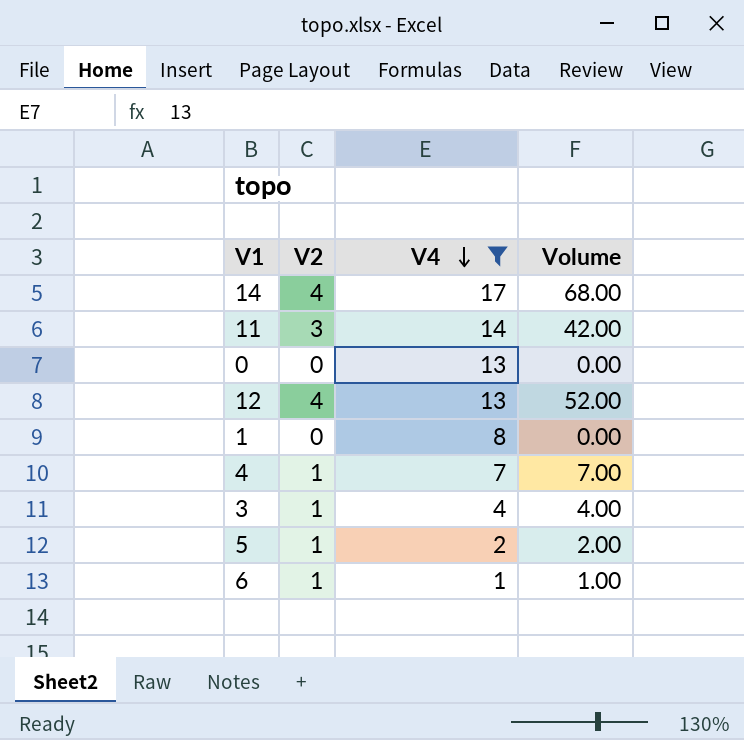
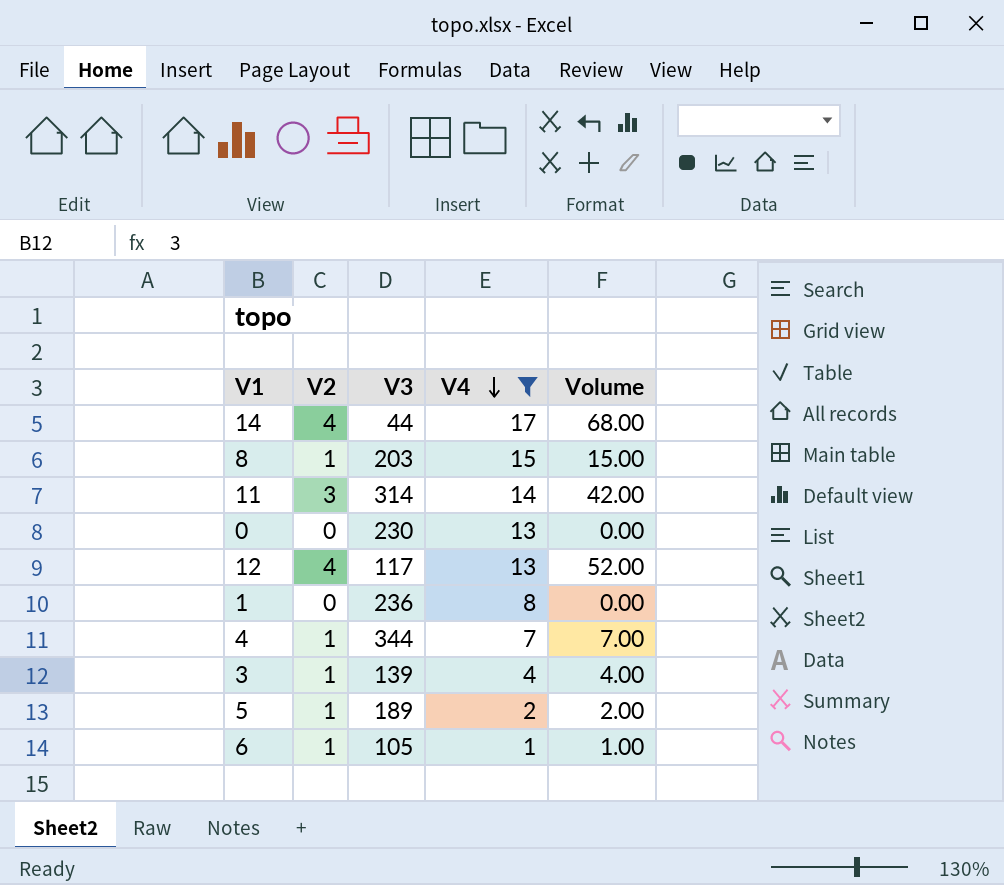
column V3 | position: none -> 3
row 8: none -> 1 | 203 | 15 | 15.00

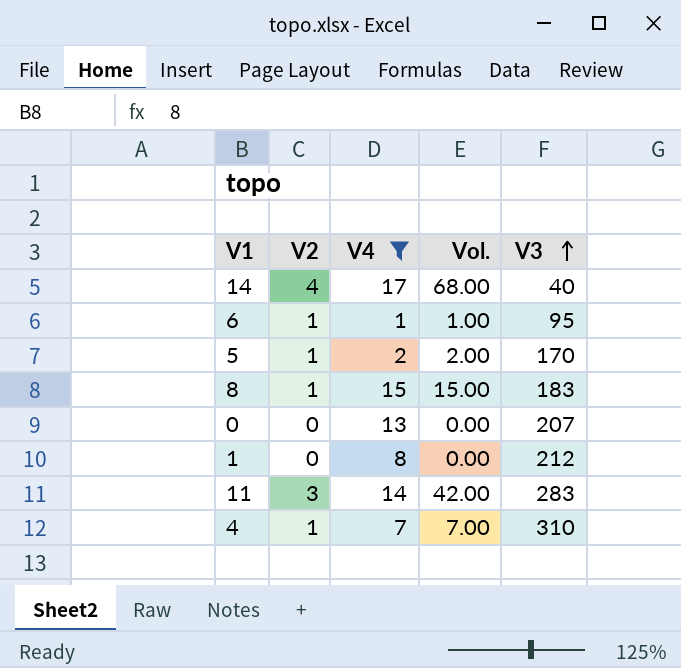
row order: V4 descending -> V3 ascending
column name: Volume -> Vol.
column V3 | position: 3 -> 5
row 12: 4 | 117 | 13 | 52.00 -> none
row 3: 1 | 139 | 4 | 4.00 -> none
14 | V3: 44 -> 40
6 | V3: 105 -> 95
5 | V3: 189 -> 170
8 | V3: 203 -> 183
0 | V3: 230 -> 207
1 | V3: 236 -> 212
11 | V3: 314 -> 283
4 | V3: 344 -> 310

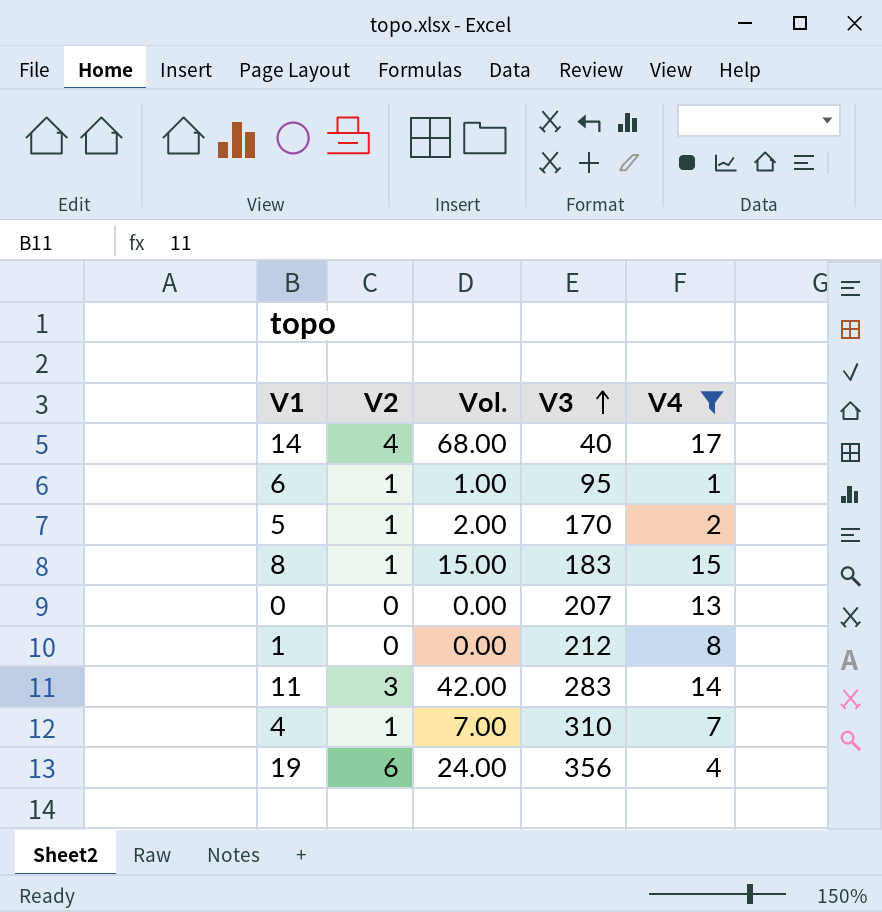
column V4 | position: 3 -> 5
row 19: none -> 6 | 24.00 | 356 | 4

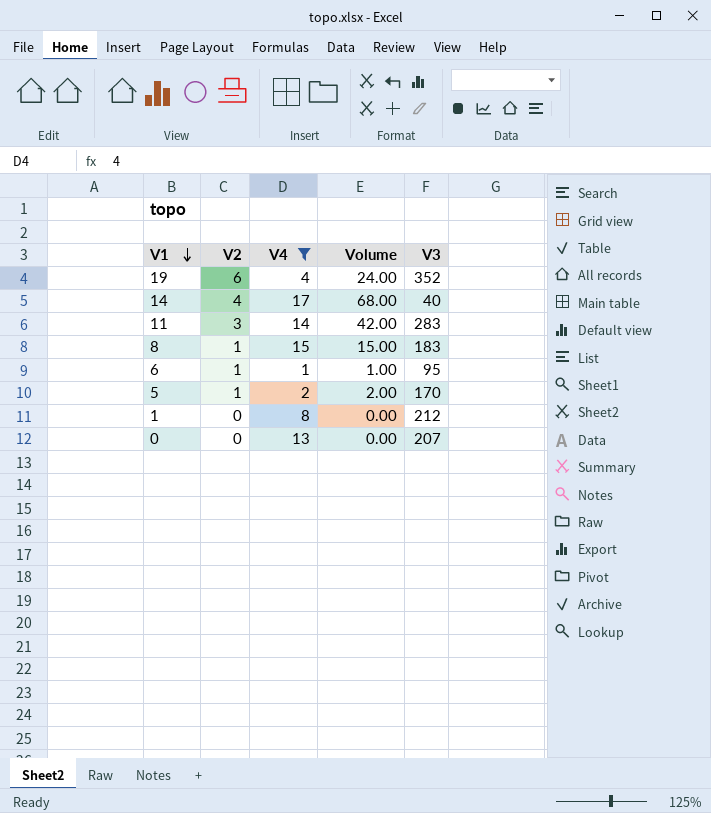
row order: V3 ascending -> V1 descending
column V4 | position: 5 -> 3
column name: Vol. -> Volume
row 4: 1 | 7.00 | 310 | 7 -> none
19 | V3: 356 -> 352

